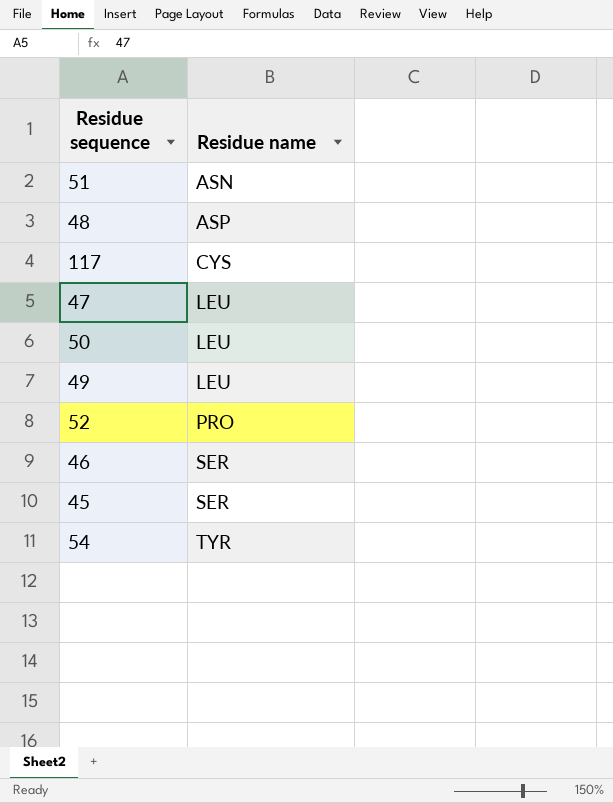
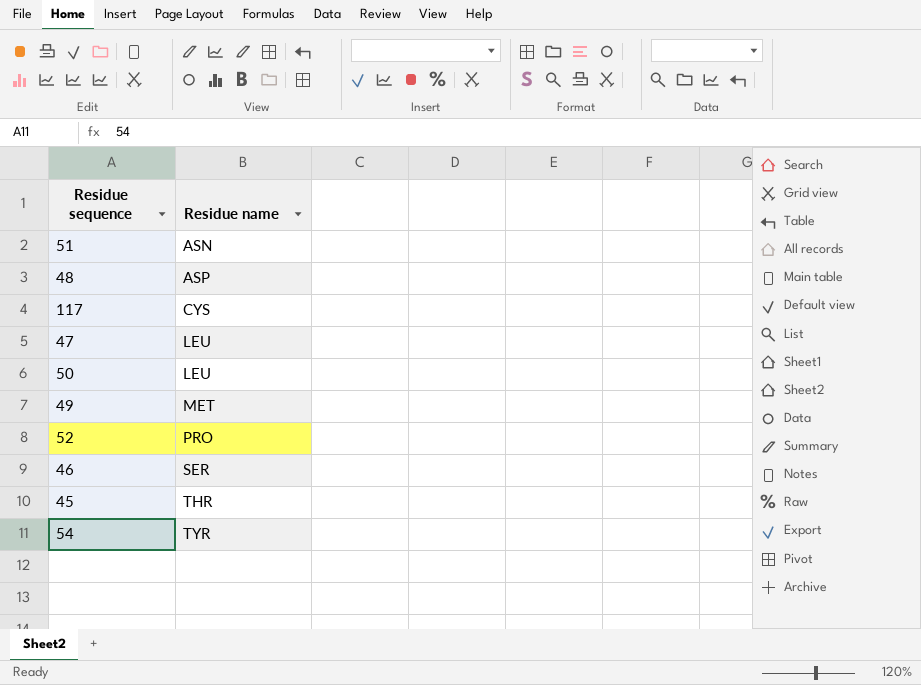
49 | Residue name: LEU -> MET
45 | Residue name: SER -> THR

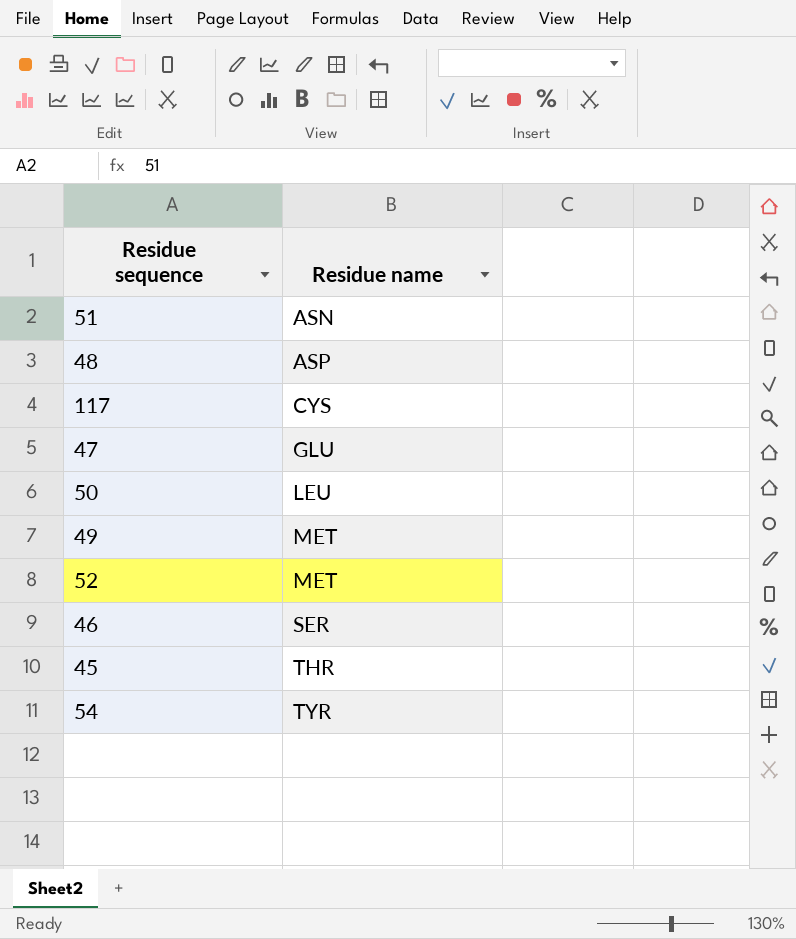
47 | Residue name: LEU -> GLU
52 | Residue name: PRO -> MET

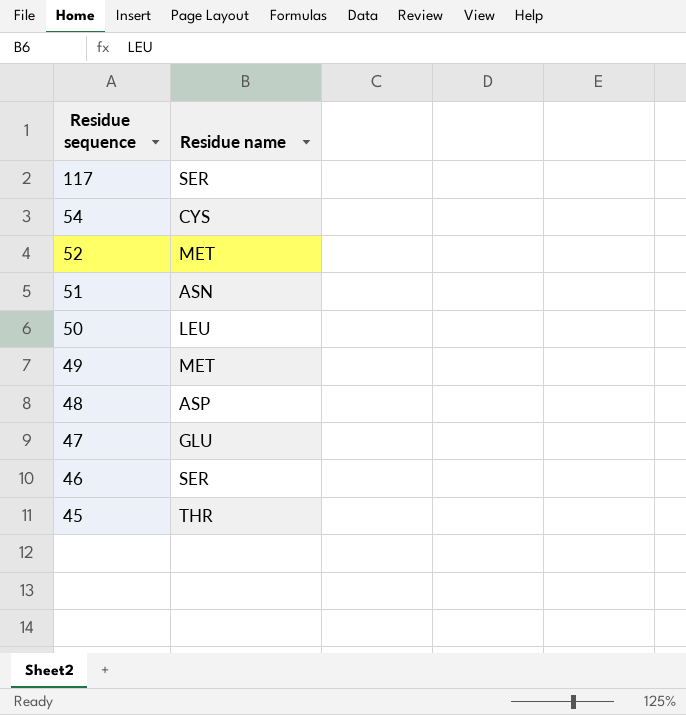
row order: Residue name ascending -> Residue sequence descending
117 | Residue name: CYS -> SER
54 | Residue name: TYR -> CYS

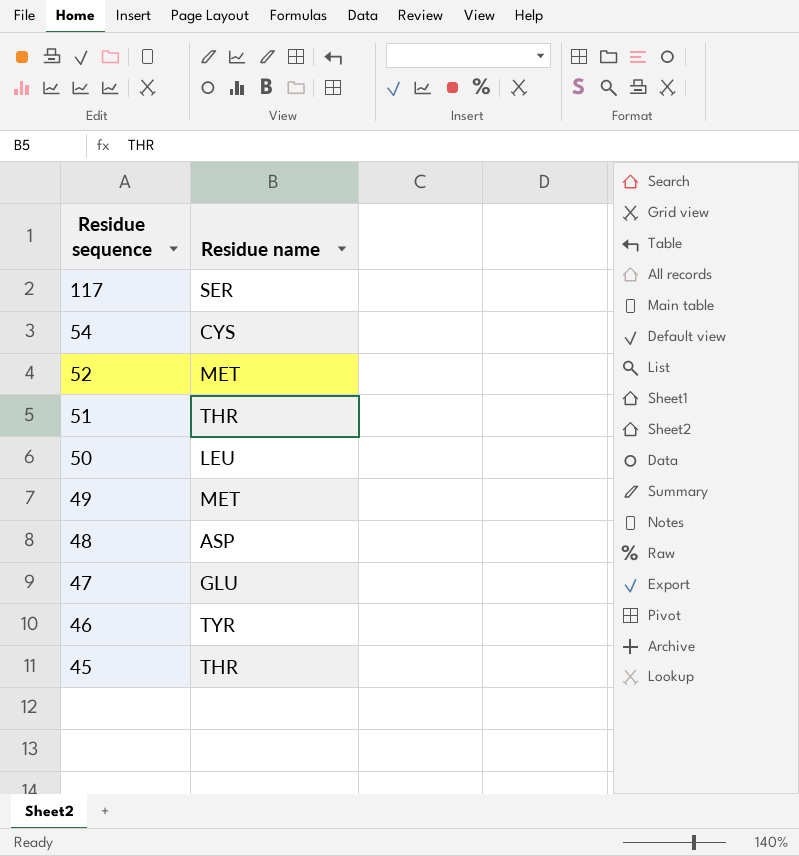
51 | Residue name: ASN -> THR
46 | Residue name: SER -> TYR

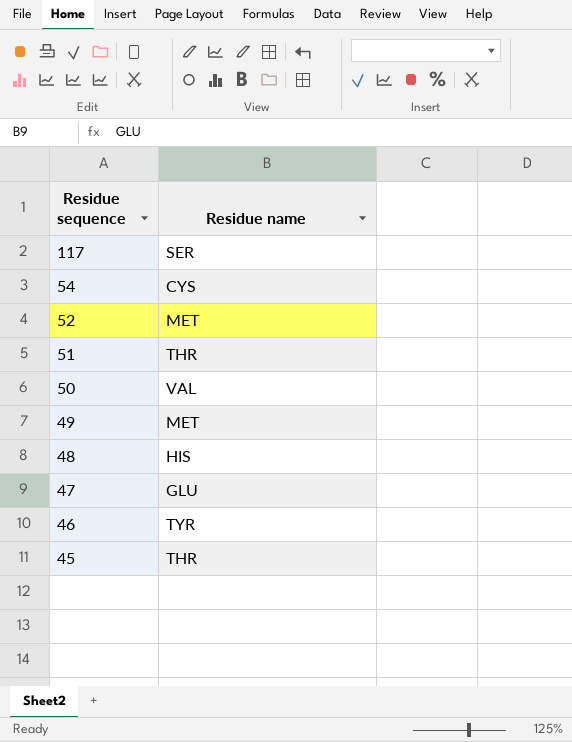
50 | Residue name: LEU -> VAL
48 | Residue name: ASP -> HIS

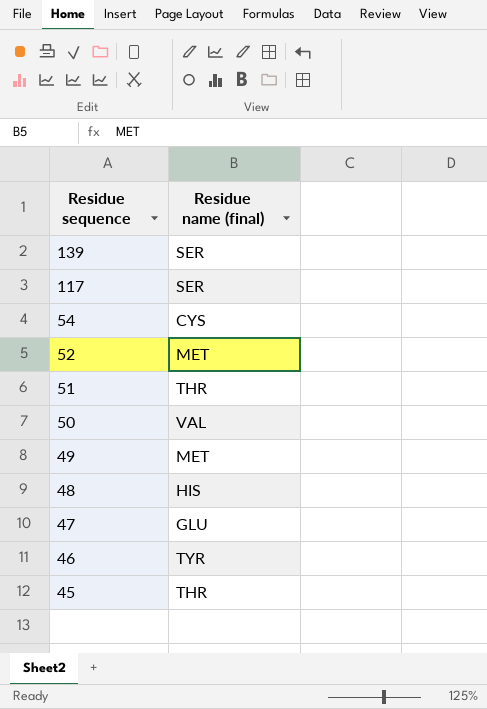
column name: Residue name -> Residue name (final)
row 139: none -> SER

